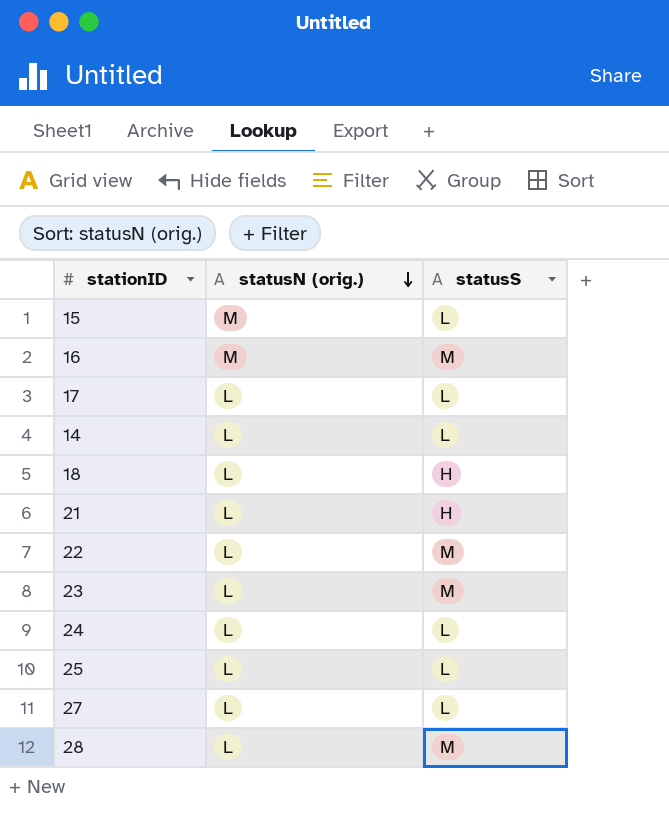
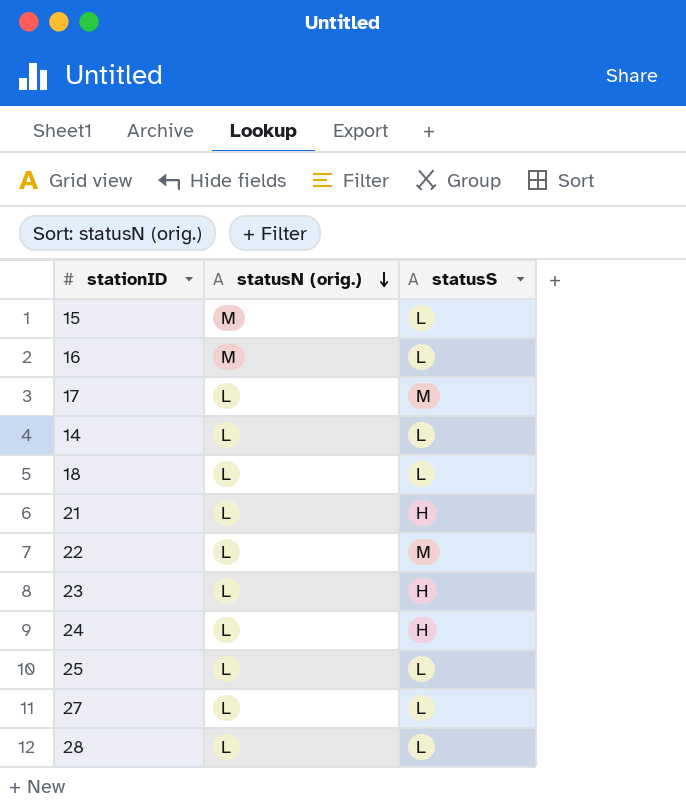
16 | statusS: M -> L
17 | statusS: L -> M
18 | statusS: H -> L
23 | statusS: M -> H
24 | statusS: L -> H
28 | statusS: M -> L

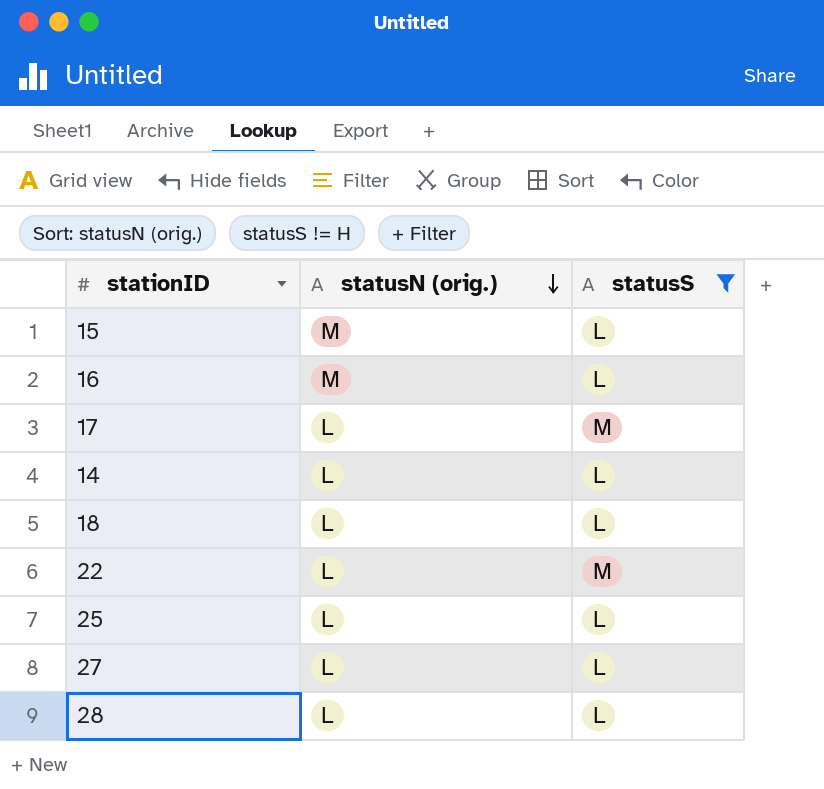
filter: none -> statusS != H

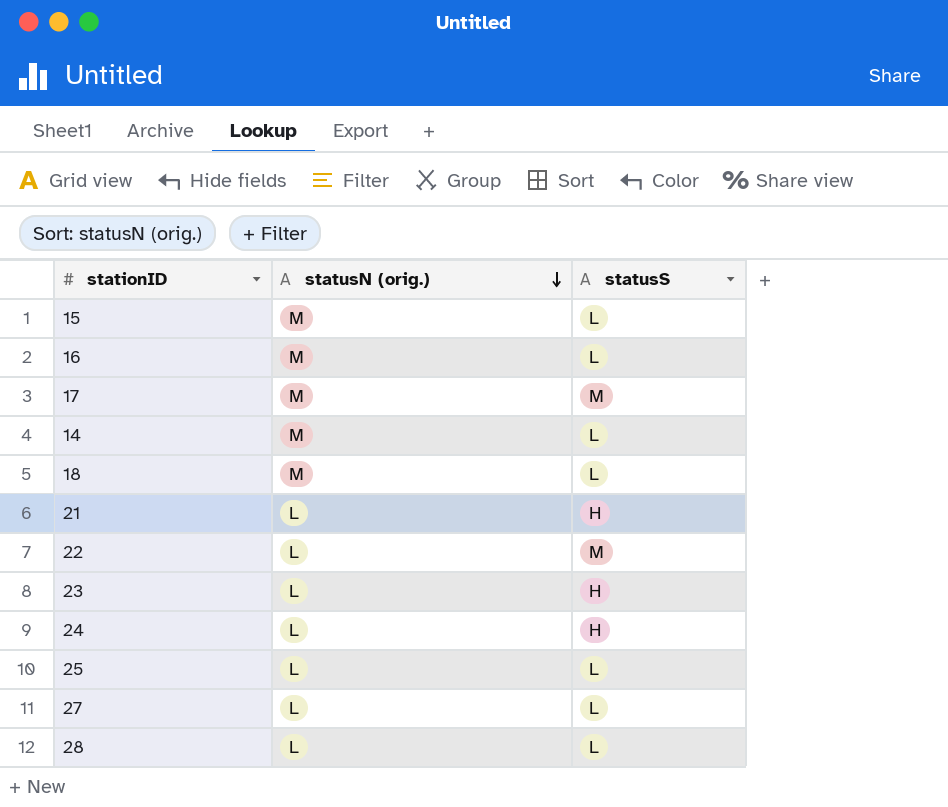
filter: statusS != H -> none
17 | statusN (orig.): L -> M
14 | statusN (orig.): L -> M
18 | statusN (orig.): L -> M

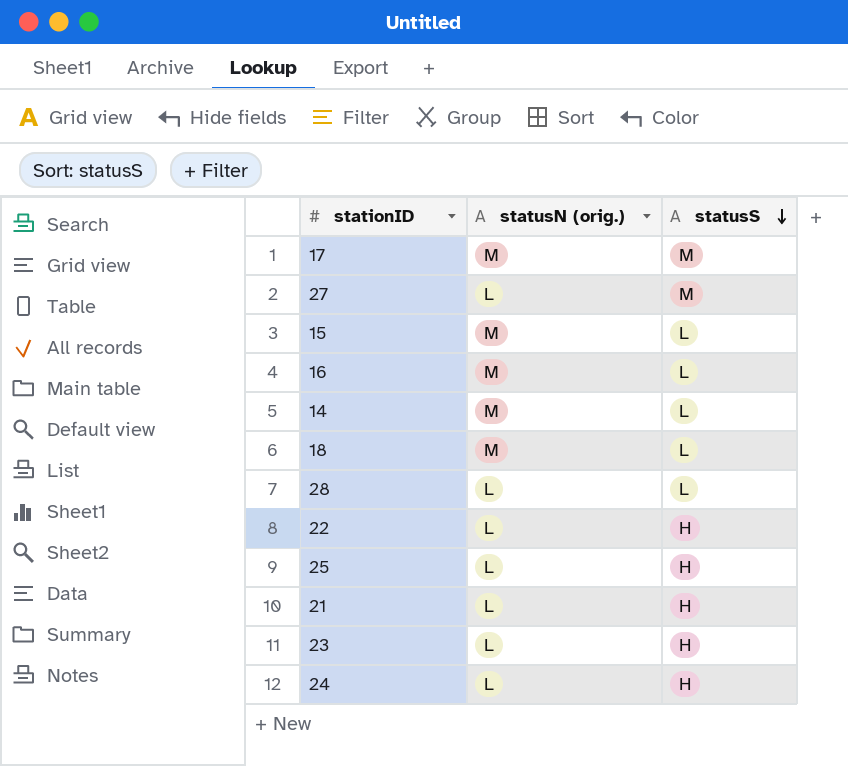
row order: statusN (orig.) descending -> statusS descending
27 | statusS: L -> M
22 | statusS: M -> H
25 | statusS: L -> H

